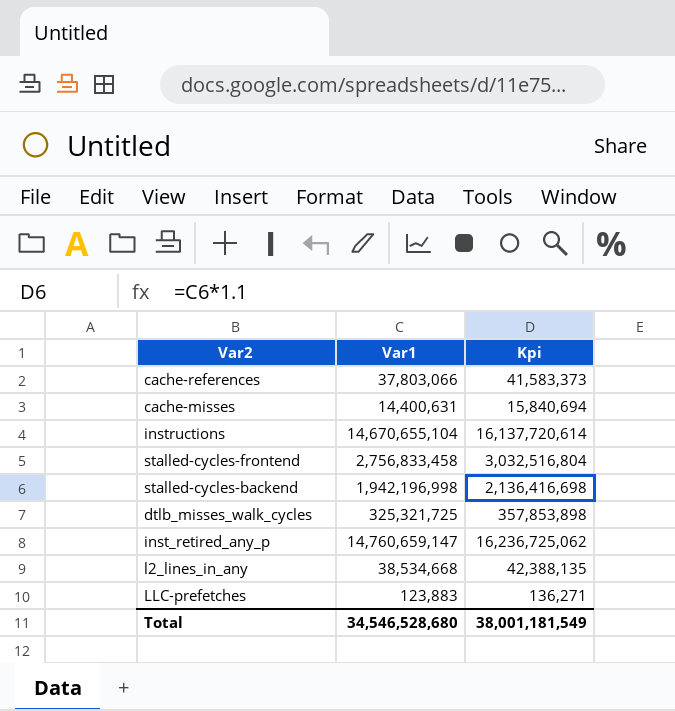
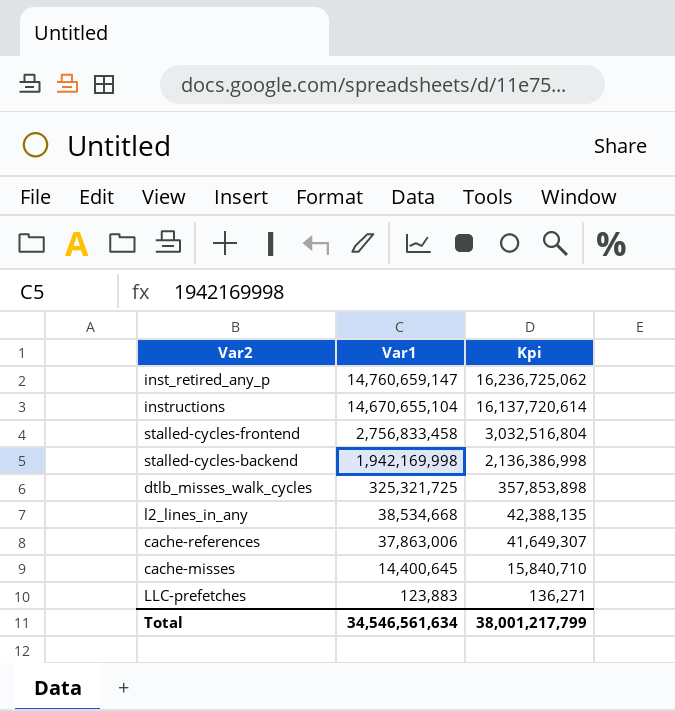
row order: none -> Var1 descending
stalled-cycles-backend | Var1: 1,942,196,998 -> 1,942,169,998
stalled-cycles-backend | Kpi: 2,136,416,698 -> 2,136,386,998
cache-references | Var1: 37,803,066 -> 37,863,006
cache-references | Kpi: 41,583,373 -> 41,649,307
cache-misses | Var1: 14,400,631 -> 14,400,645
cache-misses | Kpi: 15,840,694 -> 15,840,710
Total | Var1: 34,546,528,680 -> 34,546,561,634
Total | Kpi: 38,001,181,549 -> 38,001,217,799

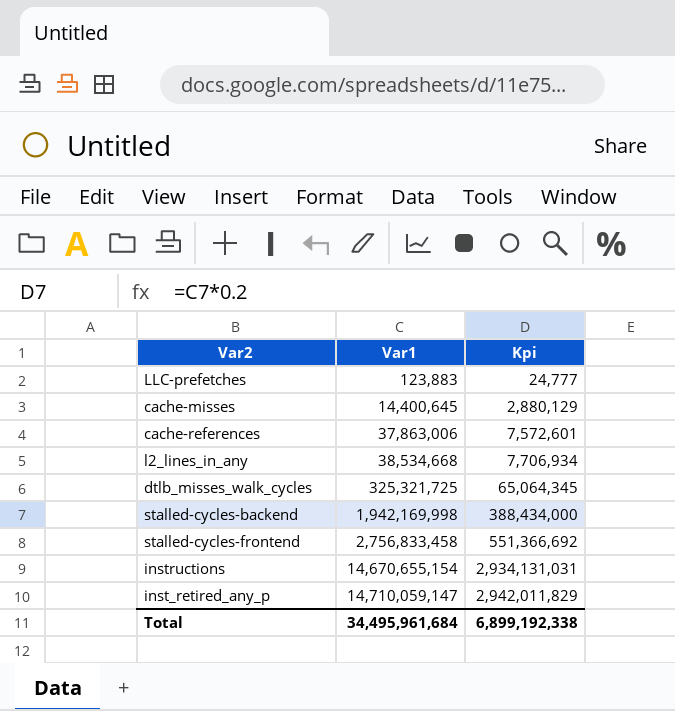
row order: Var1 descending -> Var1 ascending
column Kpi | formula: [Var1] * 1.1 -> [Var1] * 0.2
instructions | Var1: 14,670,655,104 -> 14,670,655,154
inst_retired_any_p | Var1: 14,760,659,147 -> 14,710,059,147
Total | Var1: 34,546,561,634 -> 34,495,961,684
Total | Kpi: 38,001,217,799 -> 6,899,192,338

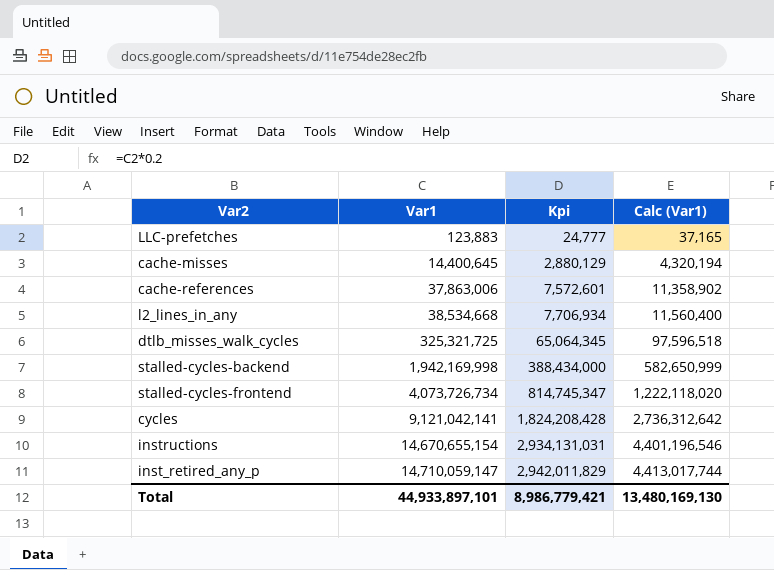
column Calc (Var1) | formula: none -> [Var1] * 0.3
stalled-cycles-frontend | Var1: 2,756,833,458 -> 4,073,726,734
stalled-cycles-frontend | Kpi: 551,366,692 -> 814,745,347
row cycles: none -> 9,121,042,141 | 1,824,208,428 | 2,736,312,642
Total | Var1: 34,495,961,684 -> 44,933,897,101
Total | Kpi: 6,899,192,338 -> 8,986,779,421

